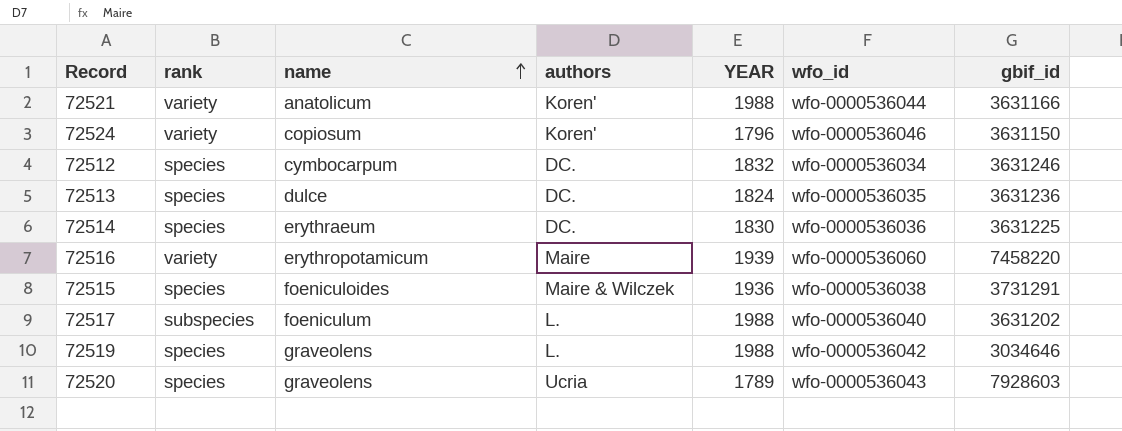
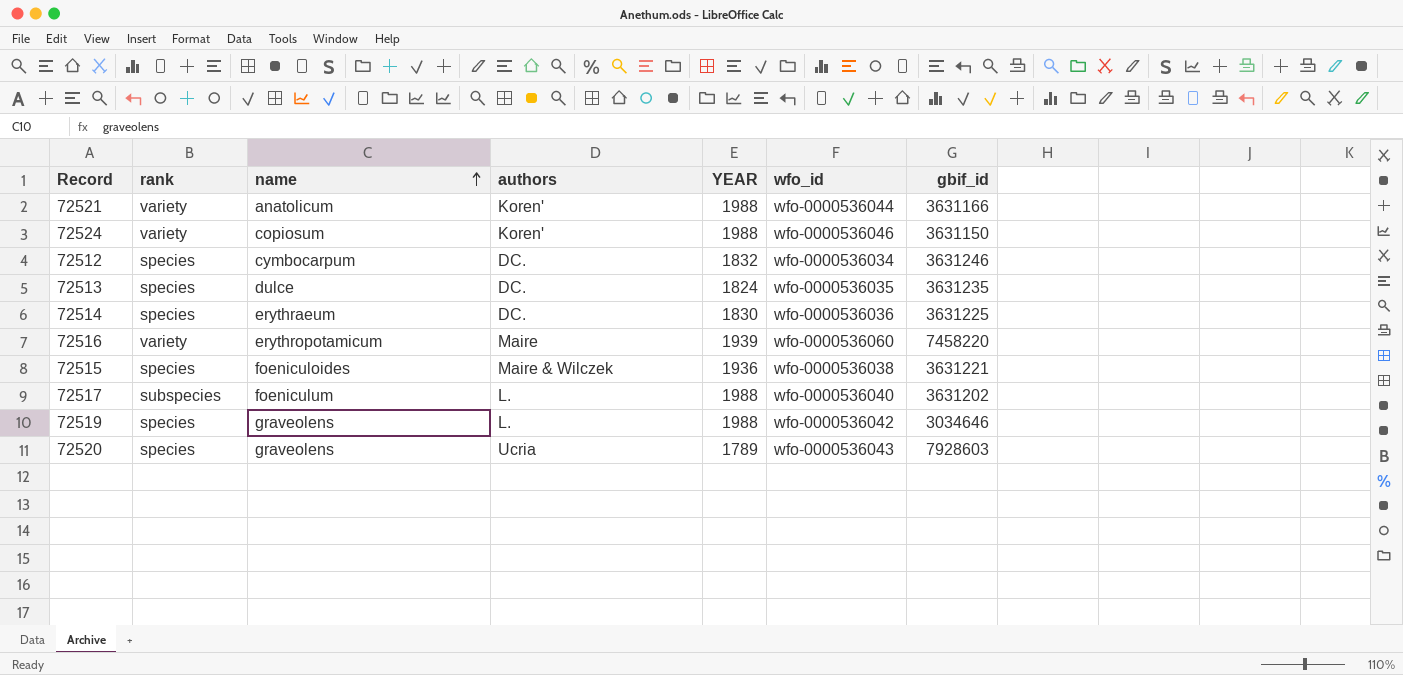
72524 | YEAR: 1796 -> 1988
72513 | gbif_id: 3631236 -> 3631235
72515 | gbif_id: 3731291 -> 3631221

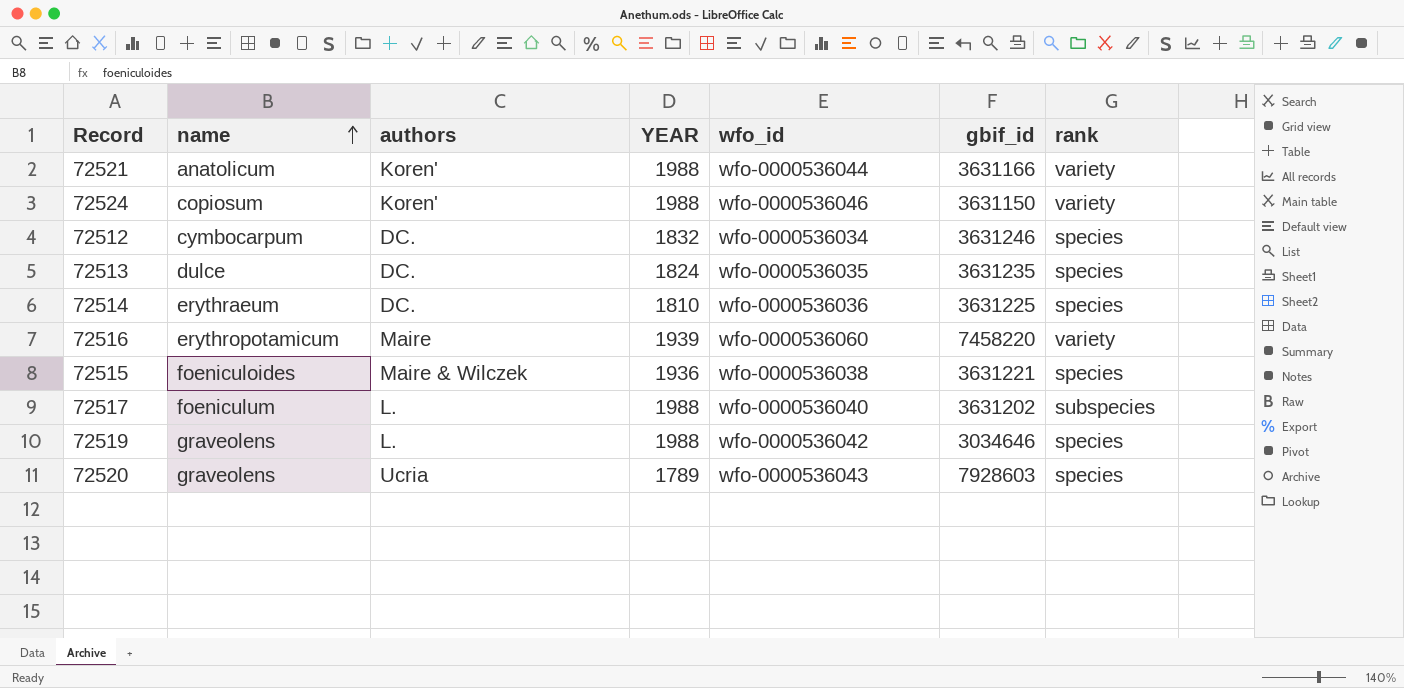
column rank | position: 2 -> 7
72514 | YEAR: 1830 -> 1810

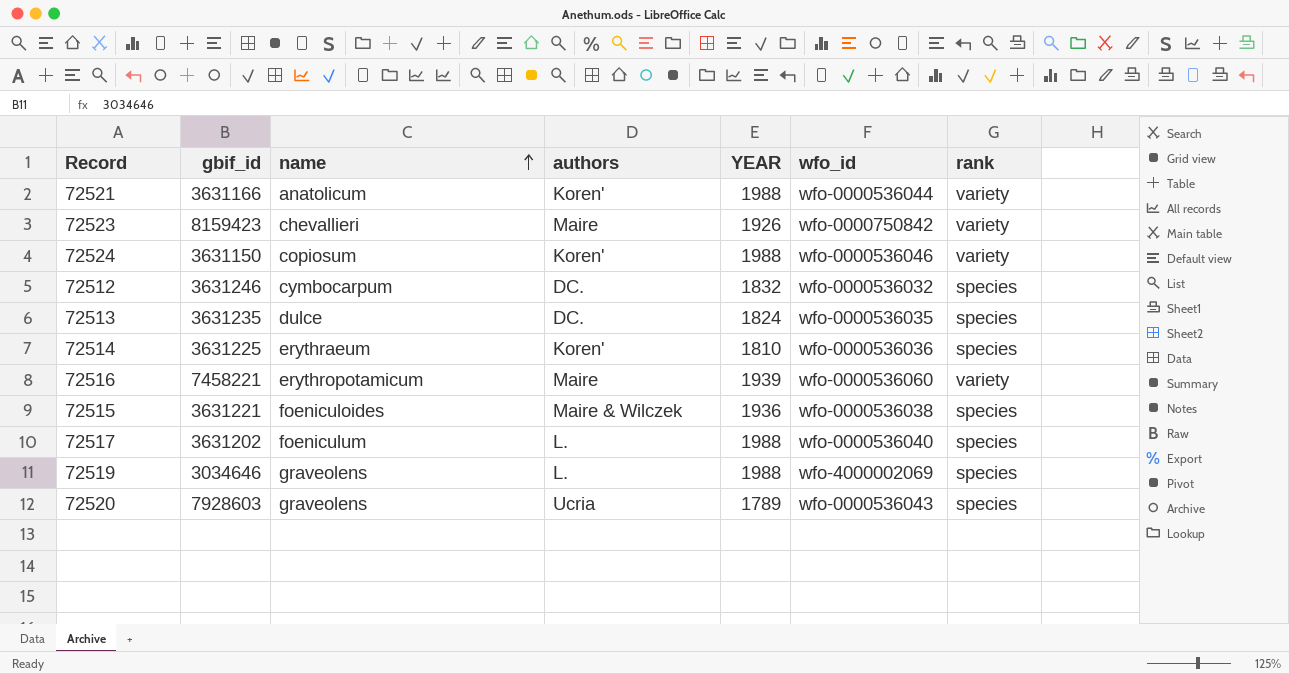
column gbif_id | position: 6 -> 2
row 72523: none -> 8159423 | chevallieri | Maire | 1926 | wfo-0000750842 | variety
72512 | wfo_id: wfo-0000536034 -> wfo-0000536032
72514 | authors: DC. -> Koren'
72516 | gbif_id: 7458220 -> 7458221
72517 | rank: subspecies -> species
72519 | wfo_id: wfo-0000536042 -> wfo-4000002069

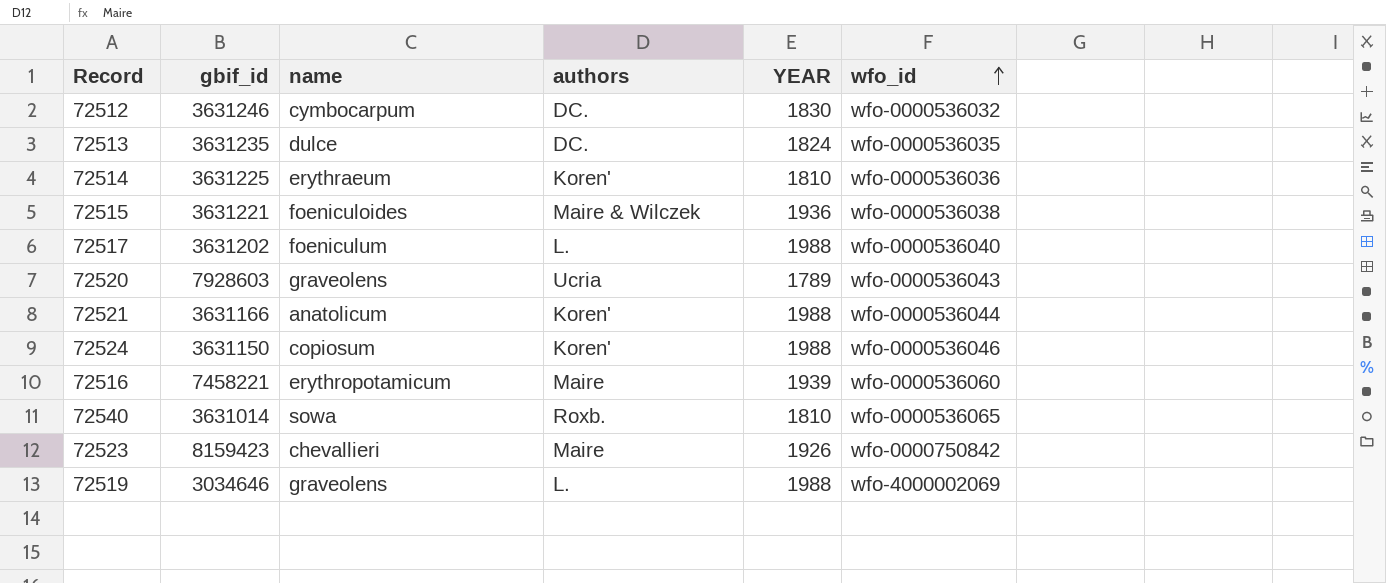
row order: name ascending -> wfo_id ascending
column rank | position: 7 -> none
72512 | YEAR: 1832 -> 1830
row 72540: none -> 3631014 | sowa | Roxb. | 1810 | wfo-0000536065

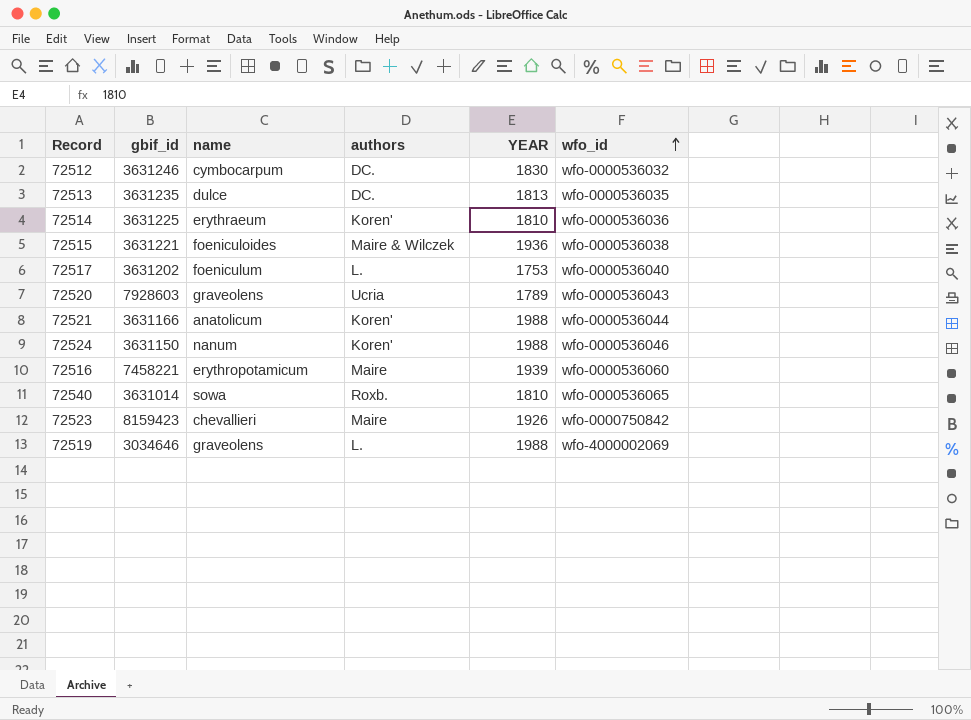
72513 | YEAR: 1824 -> 1813
72517 | YEAR: 1988 -> 1753
72524 | name: copiosum -> nanum

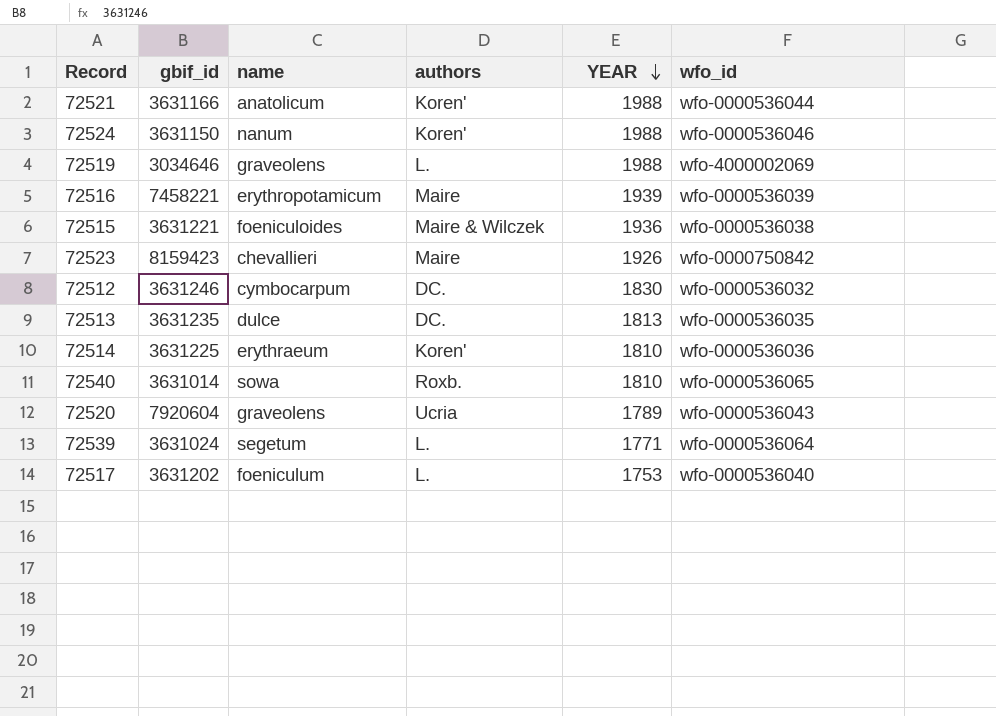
row order: wfo_id ascending -> YEAR descending
72516 | wfo_id: wfo-0000536060 -> wfo-0000536039
72520 | gbif_id: 7928603 -> 7920604
row 72539: none -> 3631024 | segetum | L. | 1771 | wfo-0000536064

